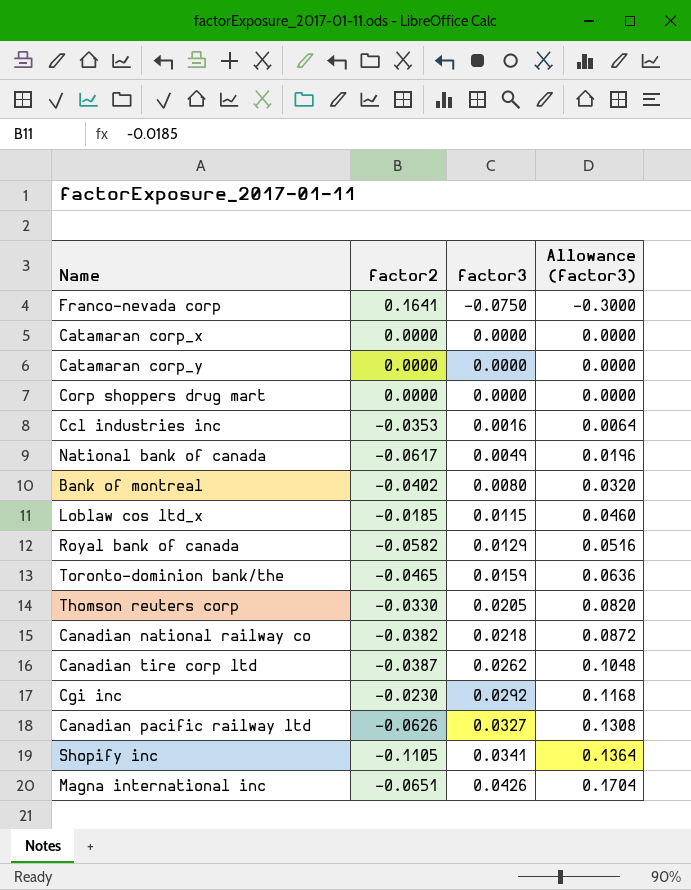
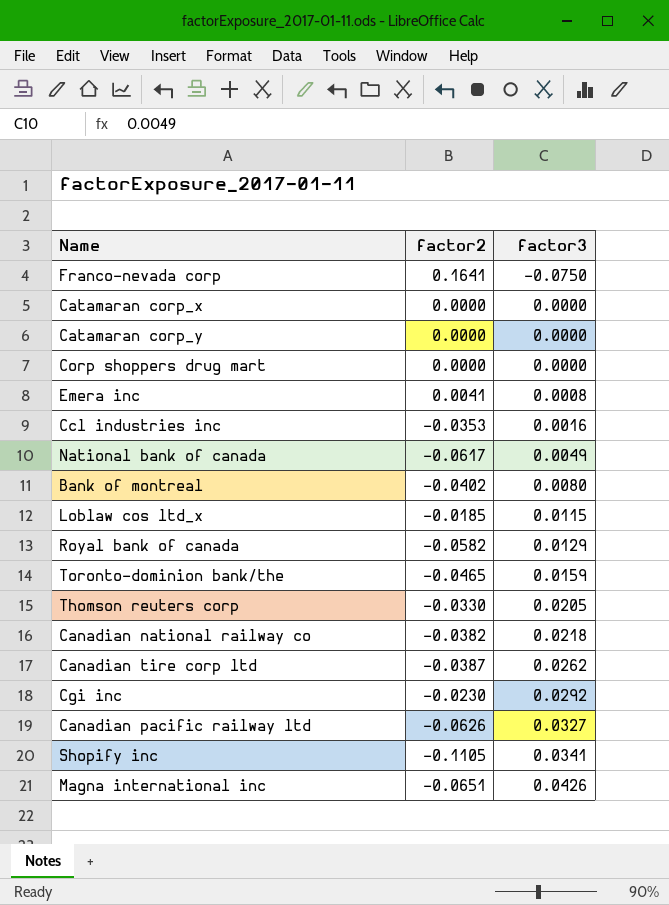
column Allowance (factor3) | formula: [factor3] * 4 -> none
row Emera inc: none -> 0.0041 | 0.0008

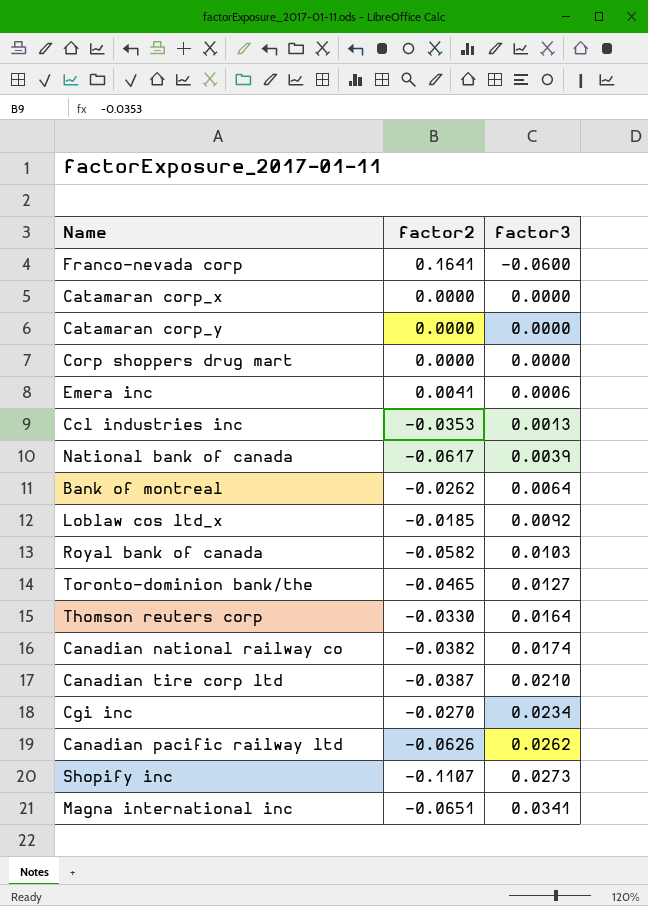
Franco-nevada corp | factor3: -0.0750 -> -0.0600
Emera inc | factor3: 0.0008 -> 0.0006
Ccl industries inc | factor3: 0.0016 -> 0.0013
National bank of canada | factor3: 0.0049 -> 0.0039
Bank of montreal | factor2: -0.0402 -> -0.0262
Bank of montreal | factor3: 0.0080 -> 0.0064
Loblaw cos ltd_x | factor3: 0.0115 -> 0.0092
Royal bank of canada | factor3: 0.0129 -> 0.0103
Toronto-dominion bank/the | factor3: 0.0159 -> 0.0127
Thomson reuters corp | factor3: 0.0205 -> 0.0164
Canadian national railway co | factor3: 0.0218 -> 0.0174
Canadian tire corp ltd | factor3: 0.0262 -> 0.0210
Cgi inc | factor2: -0.0230 -> -0.0270
Cgi inc | factor3: 0.0292 -> 0.0234
Canadian pacific railway ltd | factor3: 0.0327 -> 0.0262
Shopify inc | factor2: -0.1105 -> -0.1107
Shopify inc | factor3: 0.0341 -> 0.0273
Magna international inc | factor3: 0.0426 -> 0.0341

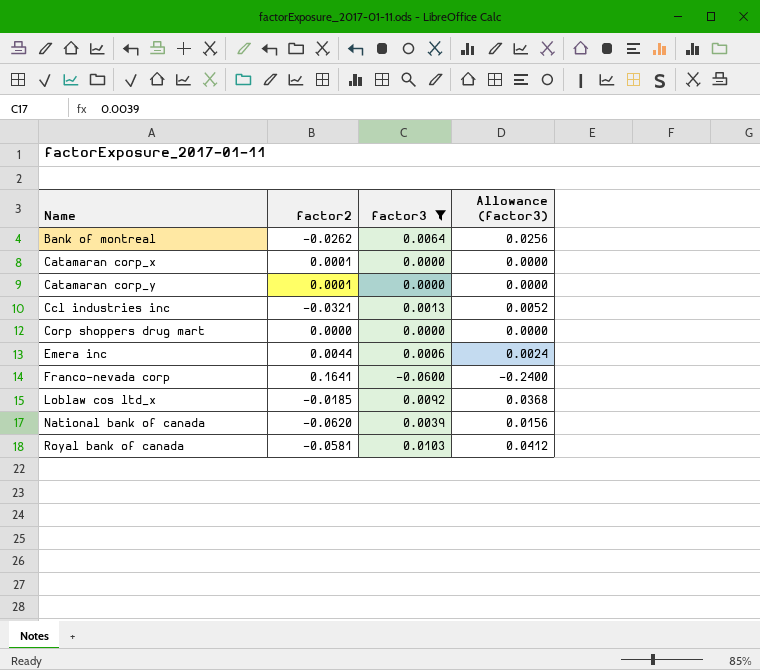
filter: none -> factor3 <= 0.0103
row order: factor3 ascending -> Name ascending
column Allowance (factor3) | formula: none -> [factor3] * 4
Catamaran corp_x | factor2: 0.0000 -> 0.0001
Catamaran corp_y | factor2: 0.0000 -> 0.0001
Ccl industries inc | factor2: -0.0353 -> -0.0321
Emera inc | factor2: 0.0041 -> 0.0044
National bank of canada | factor2: -0.0617 -> -0.0620
Royal bank of canada | factor2: -0.0582 -> -0.0581

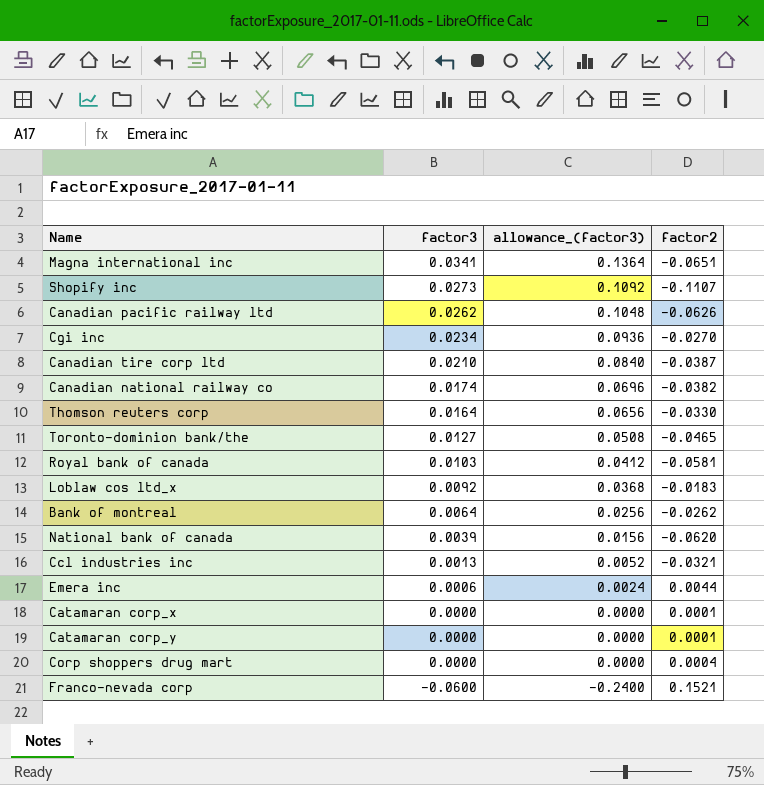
filter: factor3 <= 0.0103 -> none
row order: Name ascending -> factor3 descending
column name: Allowance (factor3) -> allowance_(factor3)
column factor2 | position: 2 -> 4
Loblaw cos ltd_x | factor2: -0.0185 -> -0.0183
Corp shoppers drug mart | factor2: 0.0000 -> 0.0004
Franco-nevada corp | factor2: 0.1641 -> 0.1521

